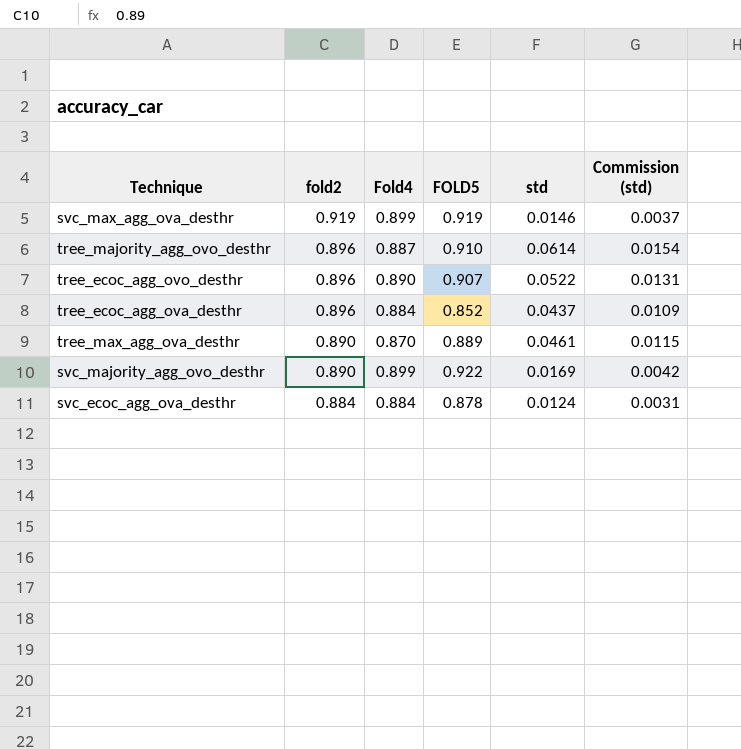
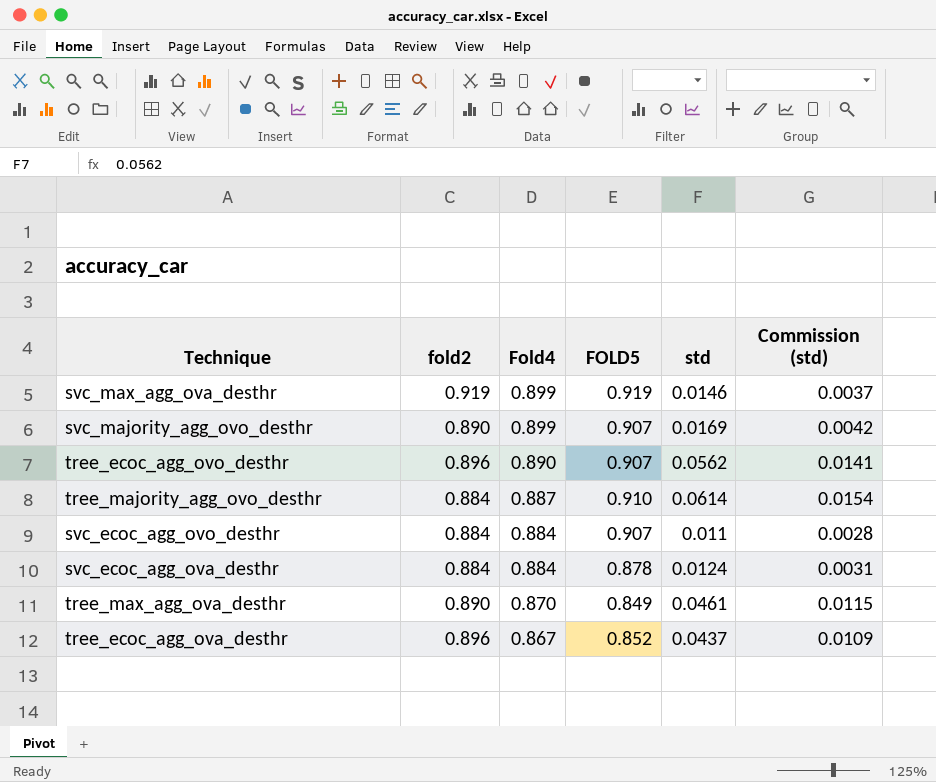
row order: fold2 descending -> Fold4 descending
svc_majority_agg_ovo_desthr | FOLD5: 0.922 -> 0.907
tree_ecoc_agg_ovo_desthr | std: 0.0522 -> 0.0562
tree_ecoc_agg_ovo_desthr | Commission (std): 0.0131 -> 0.0141
tree_majority_agg_ovo_desthr | fold2: 0.896 -> 0.884
row svc_ecoc_agg_ovo_desthr: none -> 0.884 | 0.884 | 0.907 | 0.011 | 0.0028
tree_max_agg_ova_desthr | FOLD5: 0.889 -> 0.849
tree_ecoc_agg_ova_desthr | Fold4: 0.884 -> 0.867

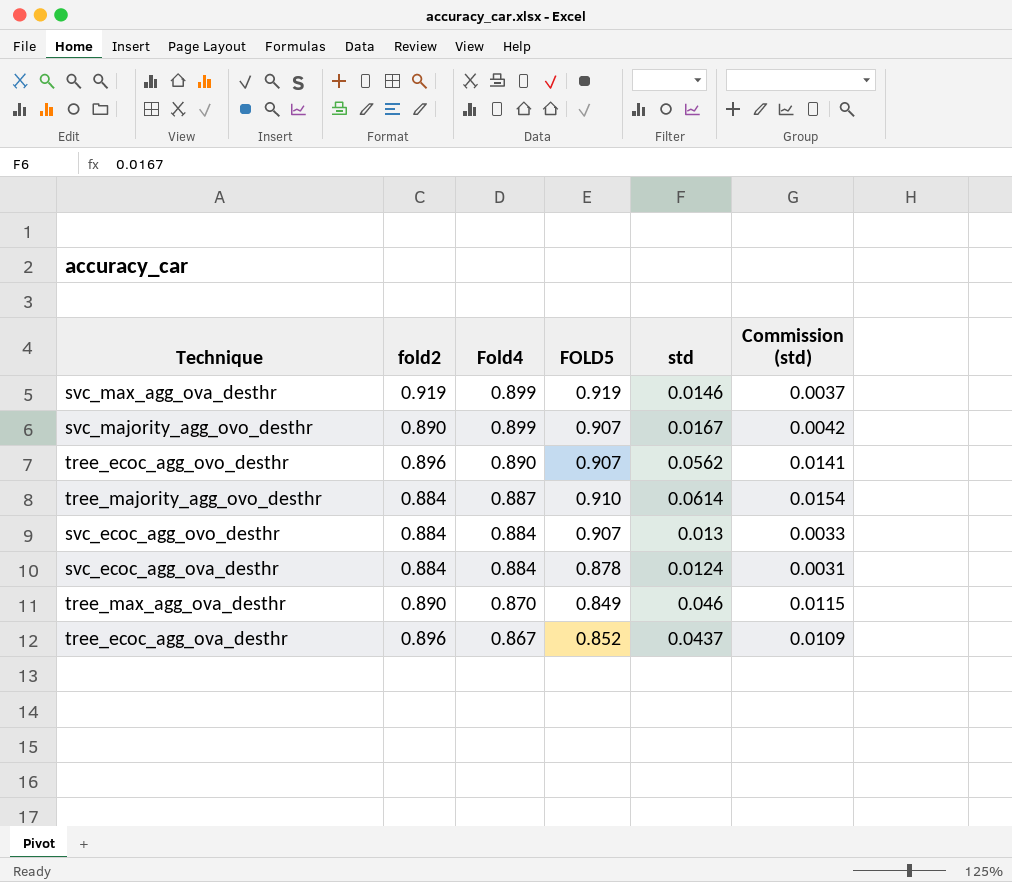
svc_majority_agg_ovo_desthr | std: 0.0169 -> 0.0167
svc_ecoc_agg_ovo_desthr | std: 0.011 -> 0.013
svc_ecoc_agg_ovo_desthr | Commission (std): 0.0028 -> 0.0033
tree_max_agg_ova_desthr | std: 0.0461 -> 0.046

